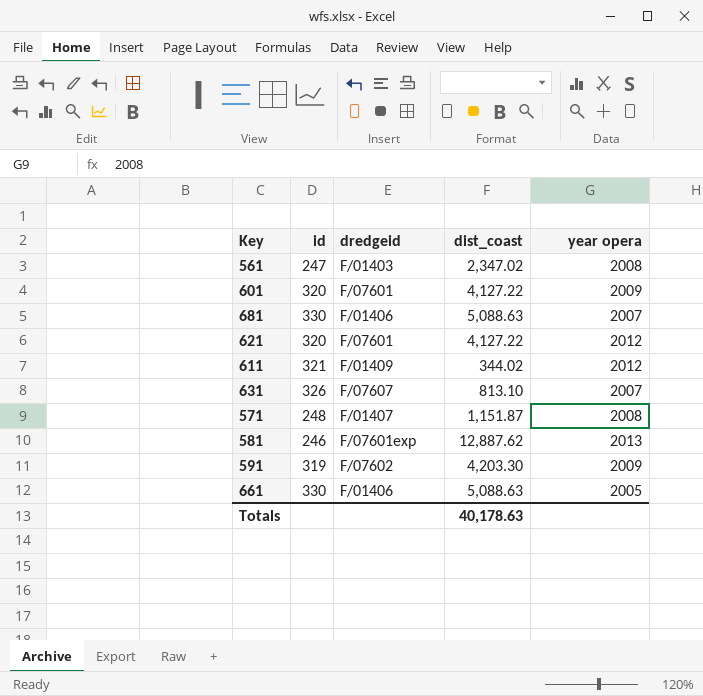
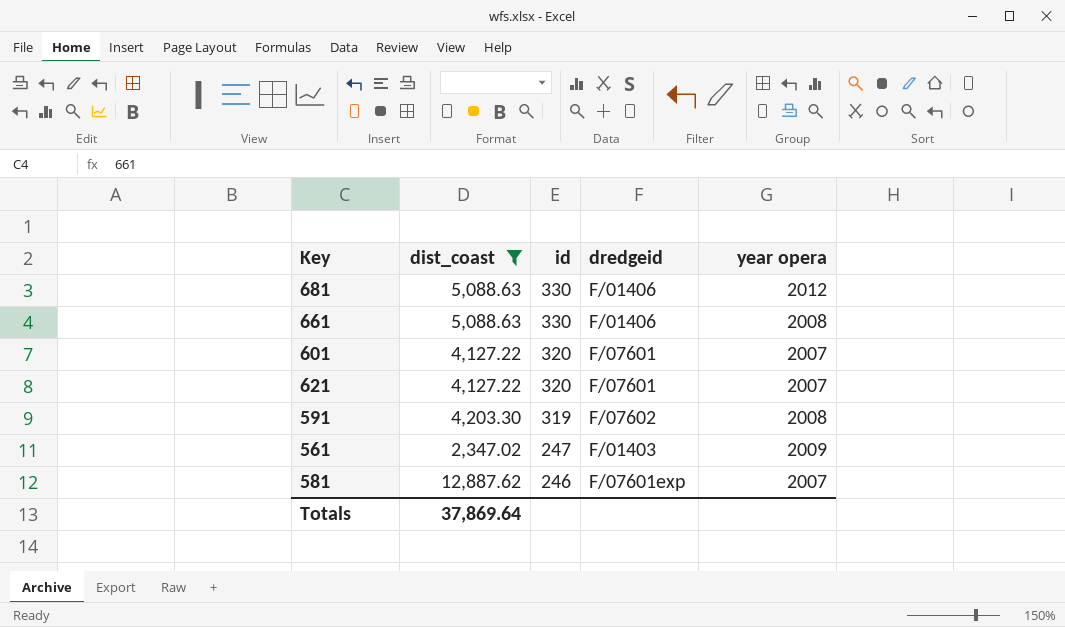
filter: none -> dist_coast >= 2,347.02
row order: none -> id descending
column dist_coast | position: 4 -> 2
681 | year opera: 2007 -> 2012
661 | year opera: 2005 -> 2008
601 | year opera: 2009 -> 2007
621 | year opera: 2012 -> 2007
591 | year opera: 2009 -> 2008
561 | year opera: 2008 -> 2009
581 | year opera: 2013 -> 2007
Totals | dist_coast: 40,178.63 -> 37,869.64

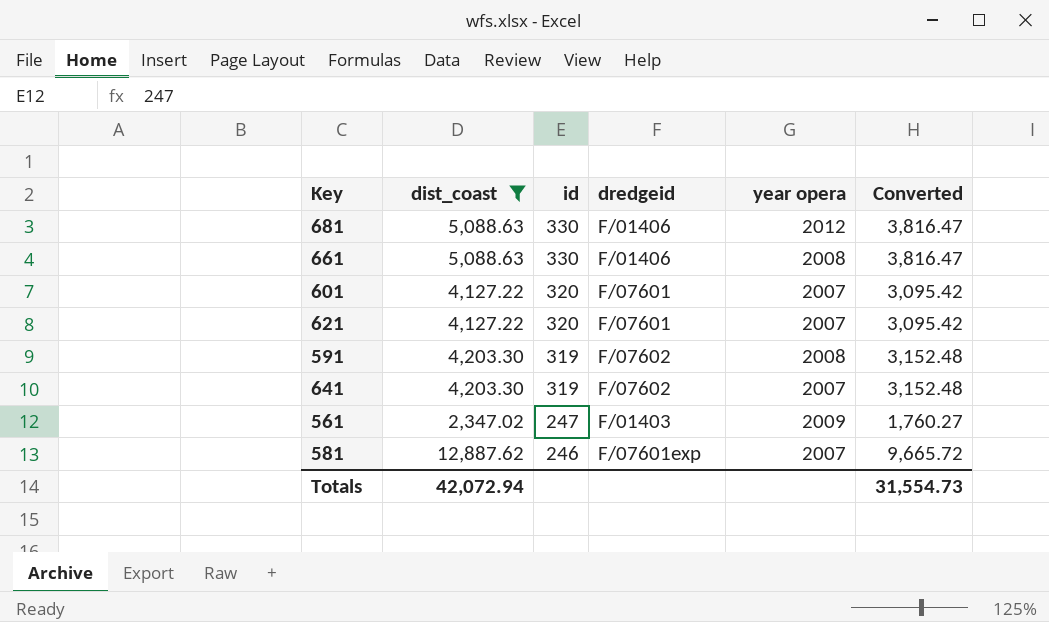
column Converted | formula: none -> [dist_coast] * 0.75
row 641: none -> 4,203.30 | 319 | F/07602 | 2007 | 3,152.48
Totals | dist_coast: 37,869.64 -> 42,072.94

